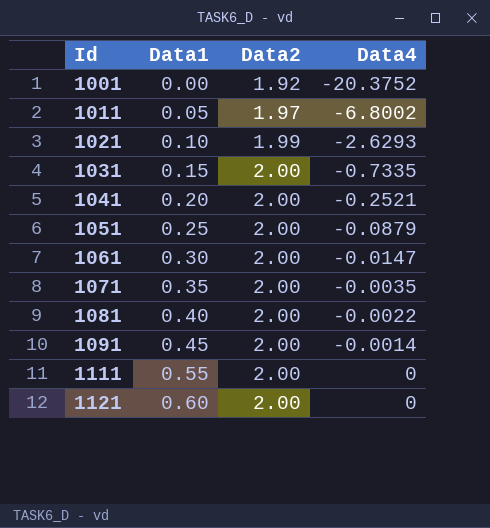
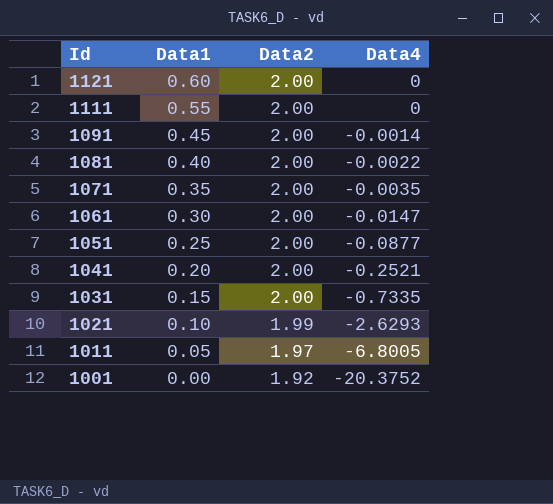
row order: Id ascending -> Id descending
1051 | Data4: -0.0879 -> -0.0877
1011 | Data4: -6.8002 -> -6.8005

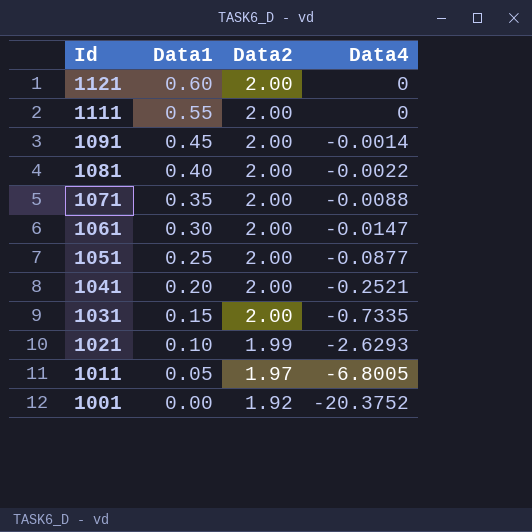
1071 | Data4: -0.0035 -> -0.0088

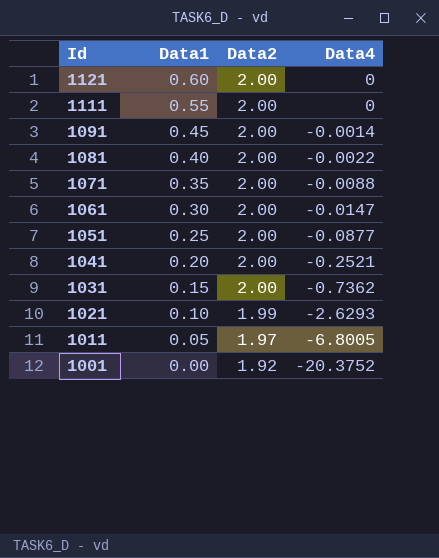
1031 | Data4: -0.7335 -> -0.7362

